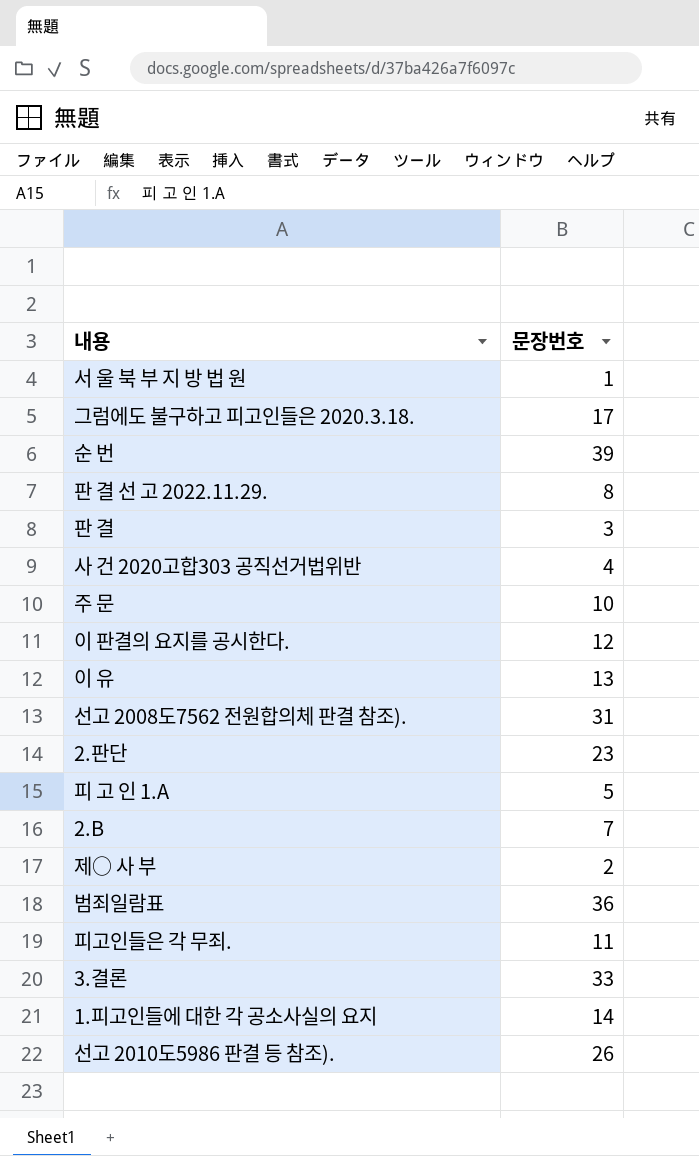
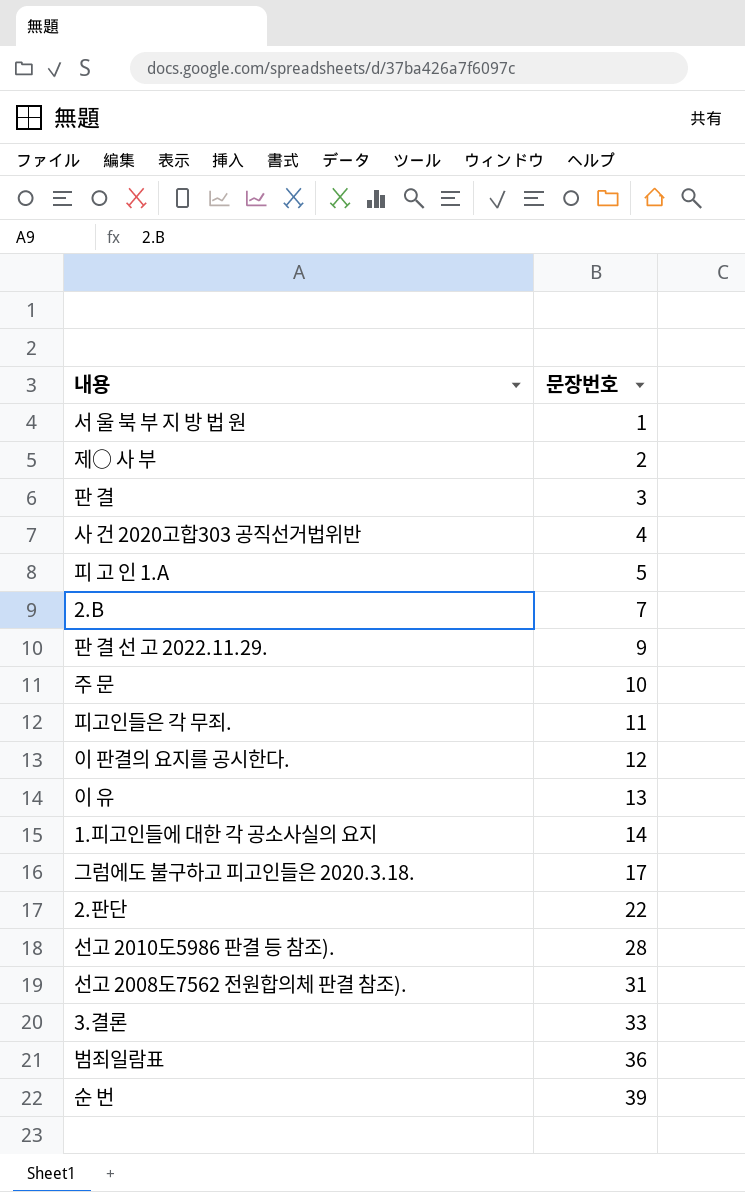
row order: none -> 문장번호 ascending
판 결 선 고 2022.11.29. | 문장번호: 8 -> 9
2.판단 | 문장번호: 23 -> 22
선고 2010도5986 판결 등 참조). | 문장번호: 26 -> 28

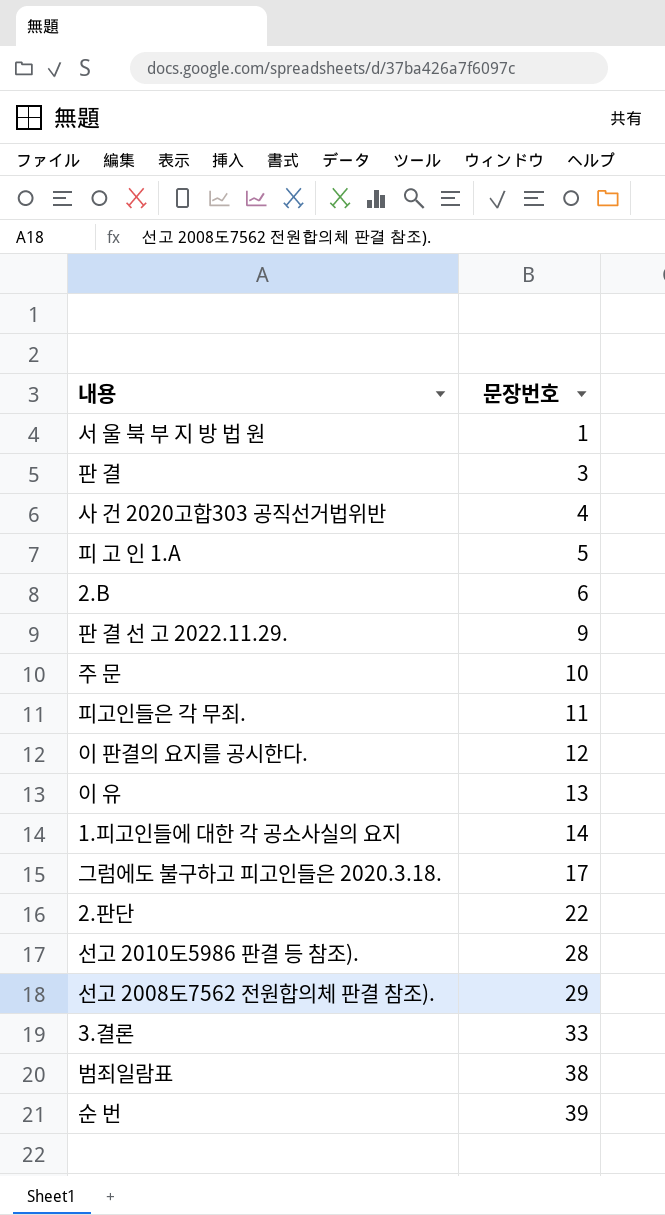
row 제○ 사 부: 2 -> none
2.B | 문장번호: 7 -> 6
선고 2008도7562 전원합의체 판결 참조). | 문장번호: 31 -> 29
범죄일람표 | 문장번호: 36 -> 38

